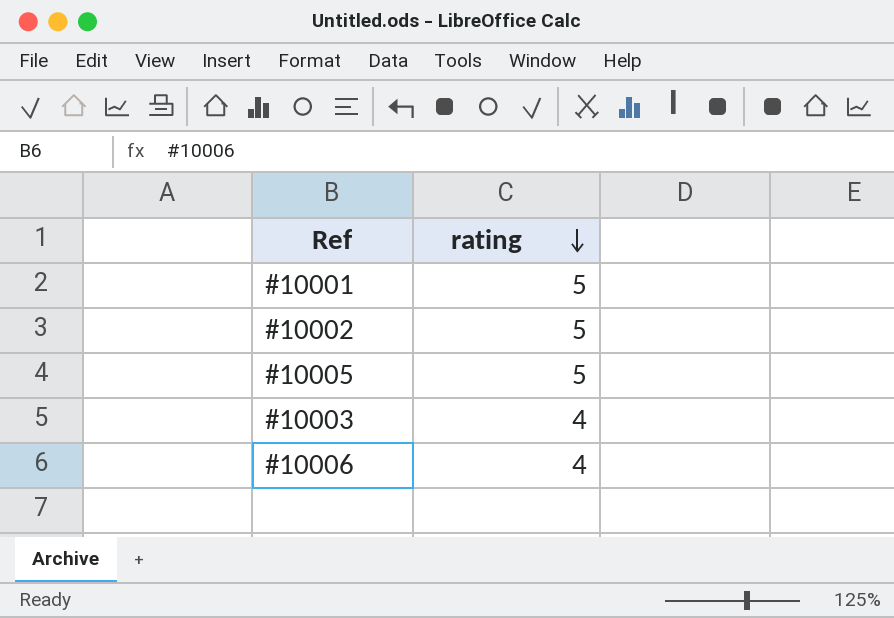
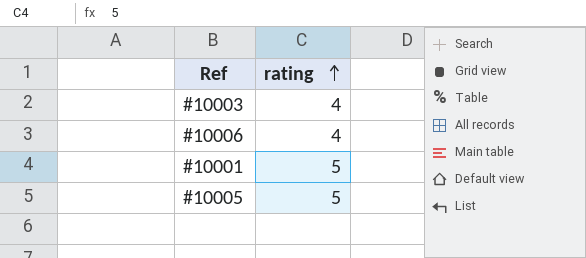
row order: rating descending -> rating ascending
row #10002: 5 -> none

